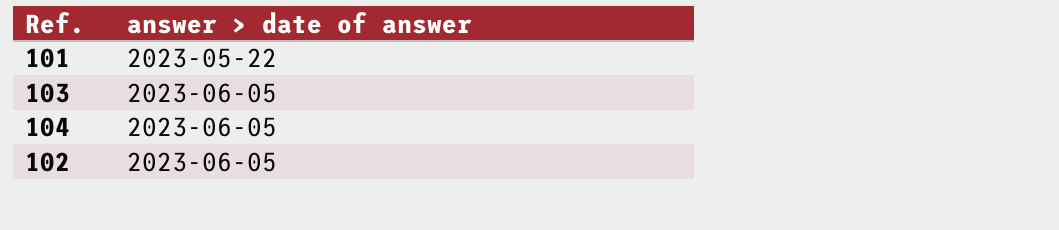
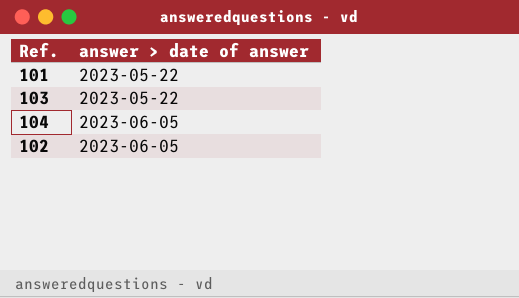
103 | answer > date of answer: 2023-06-05 -> 2023-05-22

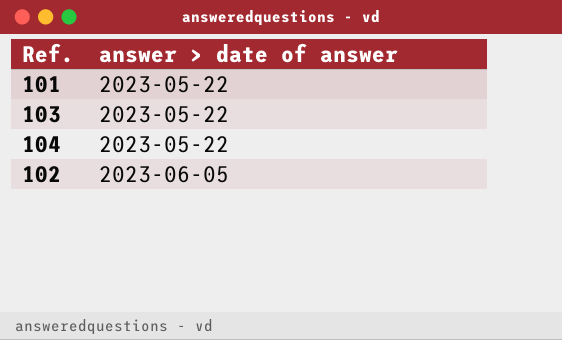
104 | answer > date of answer: 2023-06-05 -> 2023-05-22

